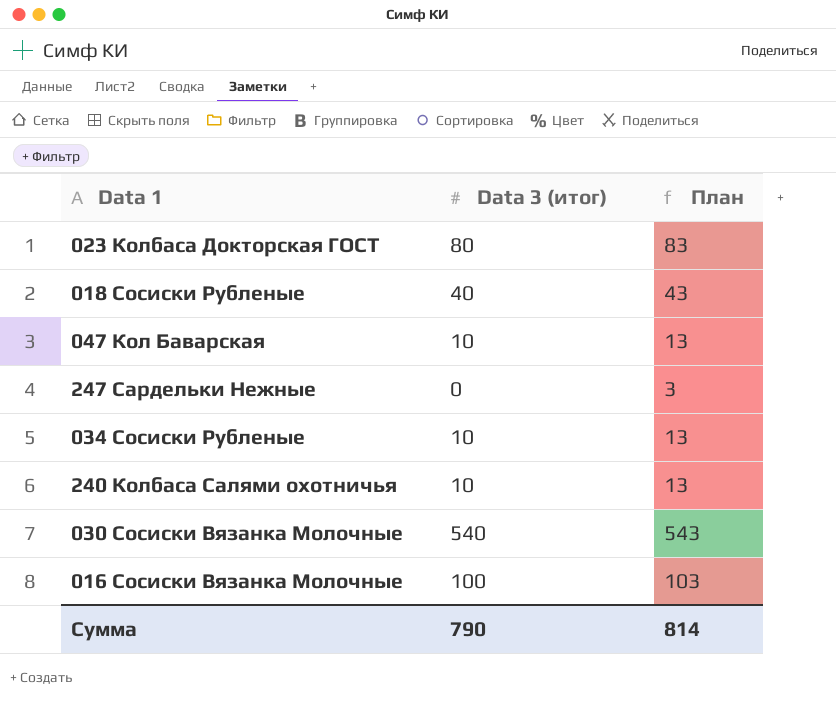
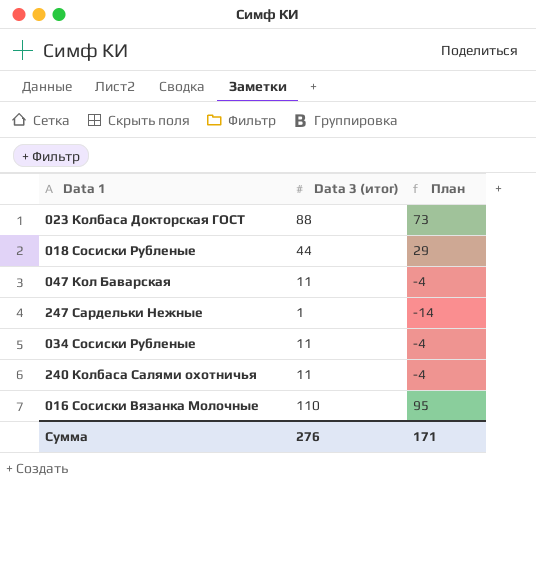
column План | formula: [Data 3 (итог)] + 3 -> [Data 3 (итог)] - 15
row 030 Сосиски Вязанка Молочные: 540 | 543 -> none
023 Колбаса Докторская ГОСТ | Data 3 (итог): 80 -> 88
018 Сосиски Рубленые | Data 3 (итог): 40 -> 44
047 Кол Баварская | Data 3 (итог): 10 -> 11
247 Сардельки Нежные | Data 3 (итог): 0 -> 1
034 Сосиски Рубленые | Data 3 (итог): 10 -> 11
240 Колбаса Салями охотничья | Data 3 (итог): 10 -> 11
016 Сосиски Вязанка Молочные | Data 3 (итог): 100 -> 110
Сумма | Data 3 (итог): 790 -> 276
Сумма | План: 814 -> 171

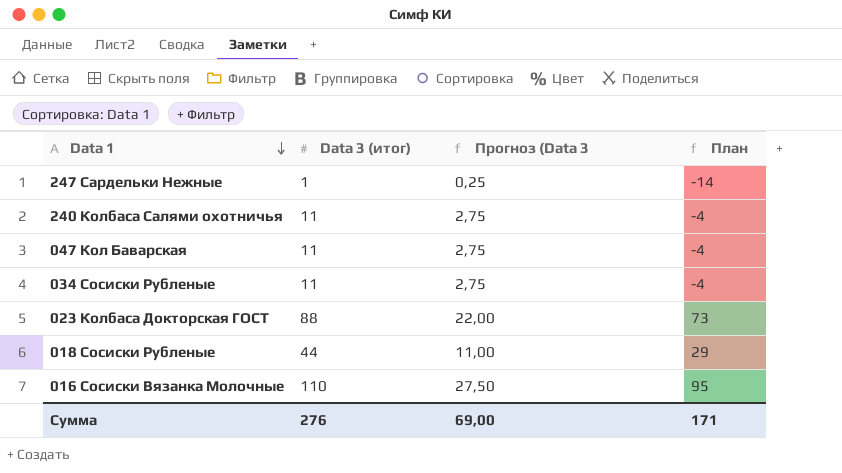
row order: none -> Data 1 descending
column Прогноз (Data 3 | formula: none -> [Data 3 (итог)] * 0,25

